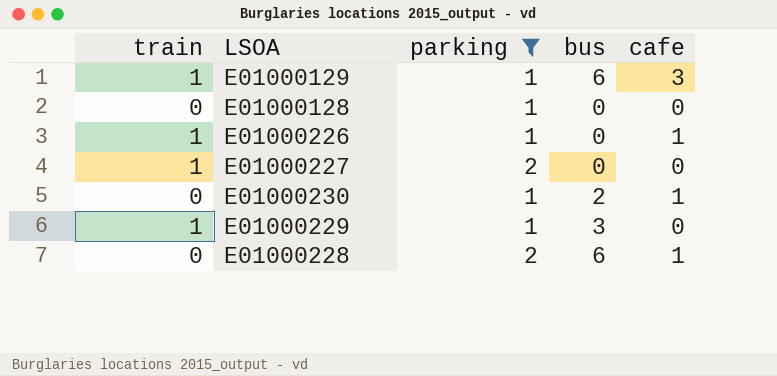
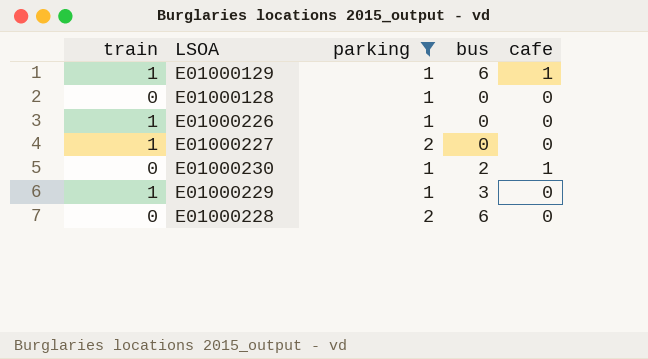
E01000129 | cafe: 3 -> 1
E01000226 | cafe: 1 -> 0
E01000228 | cafe: 1 -> 0

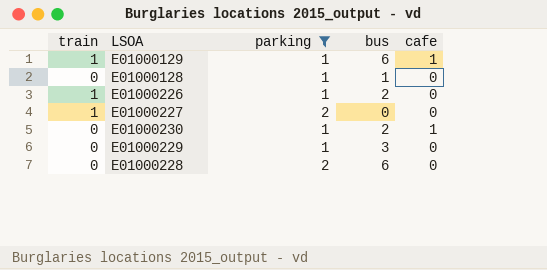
E01000128 | bus: 0 -> 1
E01000226 | bus: 0 -> 2
E01000229 | train: 1 -> 0

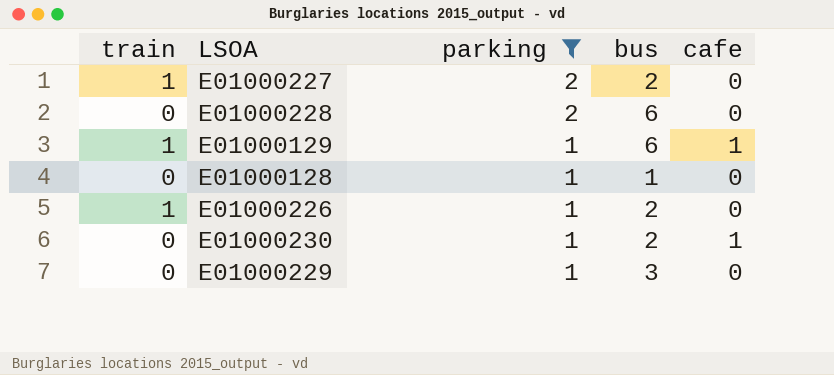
row order: none -> parking descending
E01000227 | bus: 0 -> 2

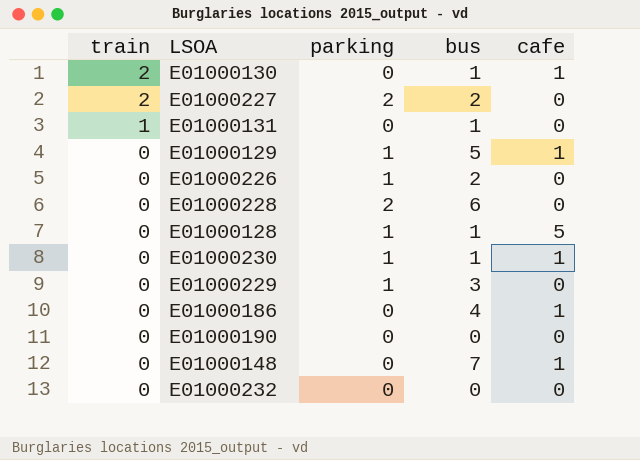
filter: parking != 0 -> none
row order: parking descending -> train descending
E01000227 | train: 1 -> 2
E01000129 | train: 1 -> 0
E01000129 | bus: 6 -> 5
E01000226 | train: 1 -> 0
E01000128 | cafe: 0 -> 5
E01000230 | bus: 2 -> 1

